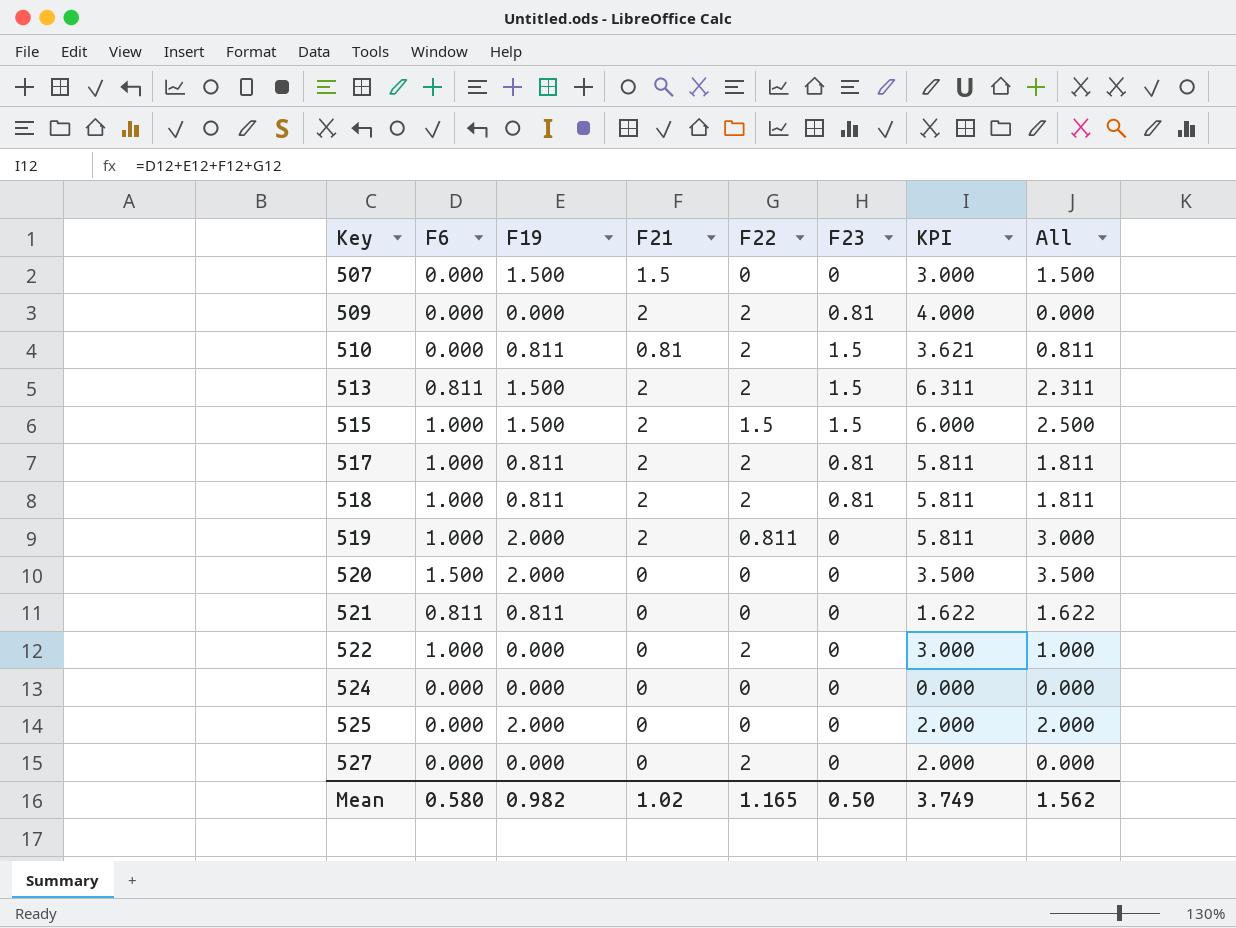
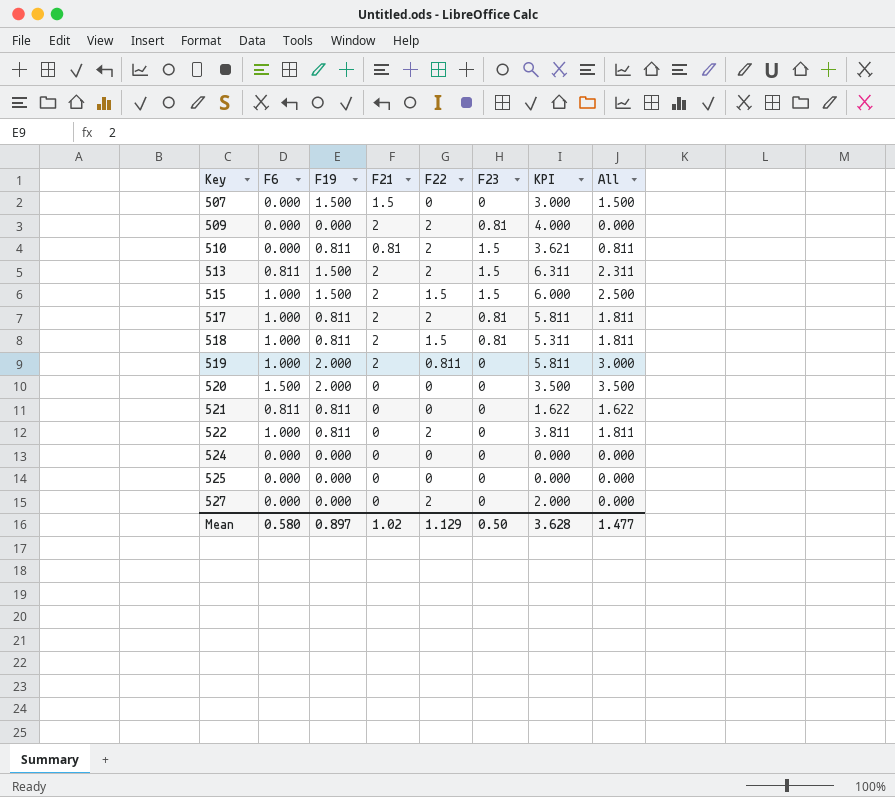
518 | F22: 2 -> 1.5
518 | KPI: 5.811 -> 5.311
522 | F19: 0.000 -> 0.811
522 | KPI: 3.000 -> 3.811
522 | All: 1.000 -> 1.811
525 | F19: 2.000 -> 0.000
525 | KPI: 2.000 -> 0.000
525 | All: 2.000 -> 0.000
Mean | F19: 0.982 -> 0.897
Mean | F22: 1.165 -> 1.129
Mean | KPI: 3.749 -> 3.628
Mean | All: 1.562 -> 1.477

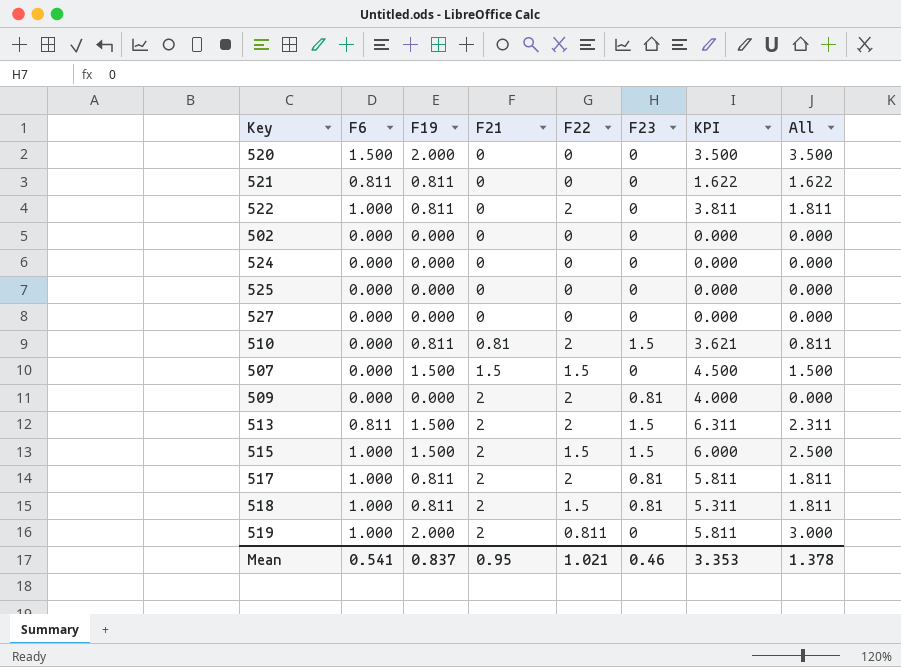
row order: Key ascending -> F21 ascending
row 502: none -> 0.000 | 0.000 | 0 | 0 | 0 | 0.000 | 0.000
527 | F22: 2 -> 0
527 | KPI: 2.000 -> 0.000
507 | F22: 0 -> 1.5
507 | KPI: 3.000 -> 4.500
Mean | F6: 0.580 -> 0.541
Mean | F19: 0.897 -> 0.837
Mean | F21: 1.02 -> 0.95
Mean | F22: 1.129 -> 1.021
Mean | F23: 0.50 -> 0.46
Mean | KPI: 3.628 -> 3.353
Mean | All: 1.477 -> 1.378

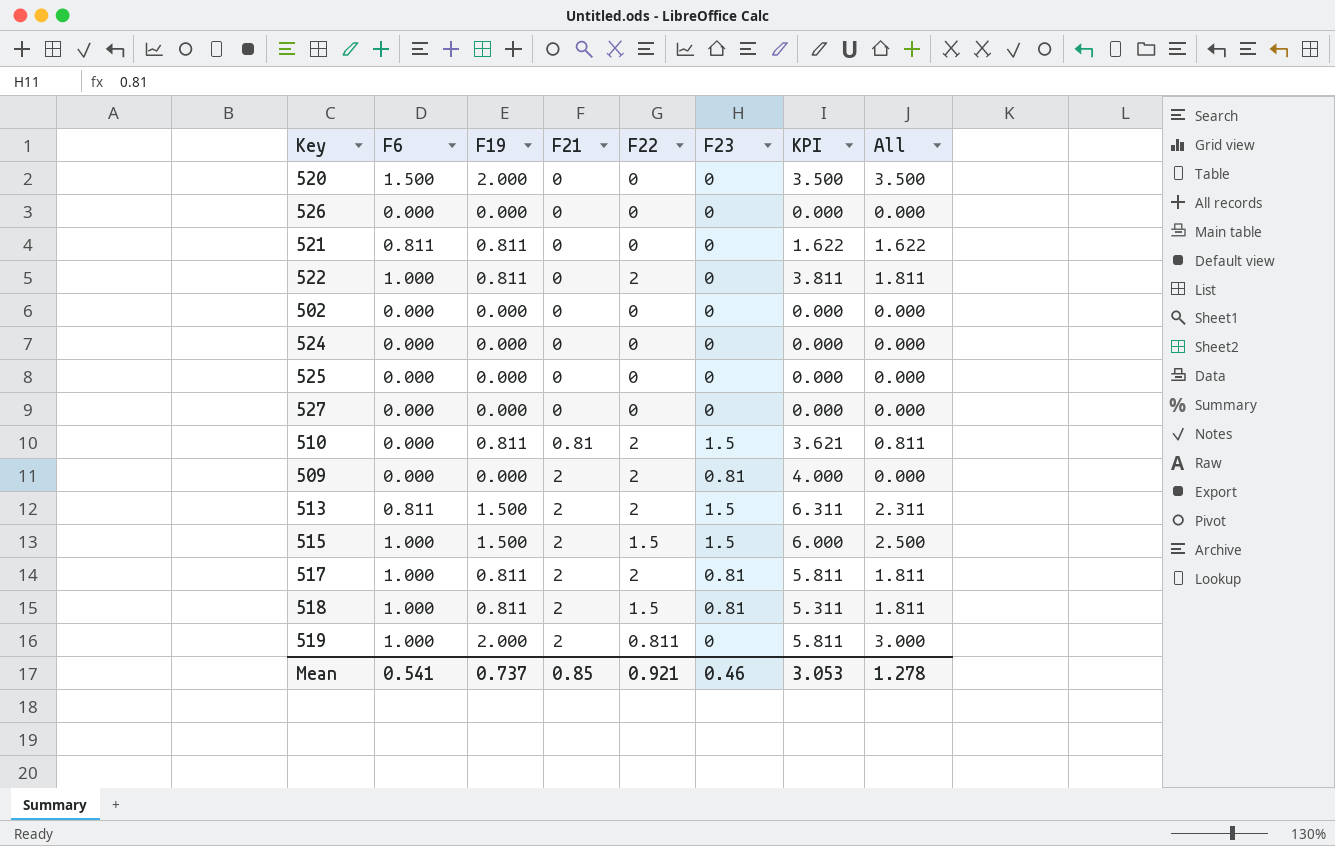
row 507: 0.000 | 1.500 | 1.5 | 1.5 | 0 | 4.500 | 1.500 -> none
row 526: none -> 0.000 | 0.000 | 0 | 0 | 0 | 0.000 | 0.000
Mean | F19: 0.837 -> 0.737
Mean | F21: 0.95 -> 0.85
Mean | F22: 1.021 -> 0.921
Mean | KPI: 3.353 -> 3.053
Mean | All: 1.378 -> 1.278

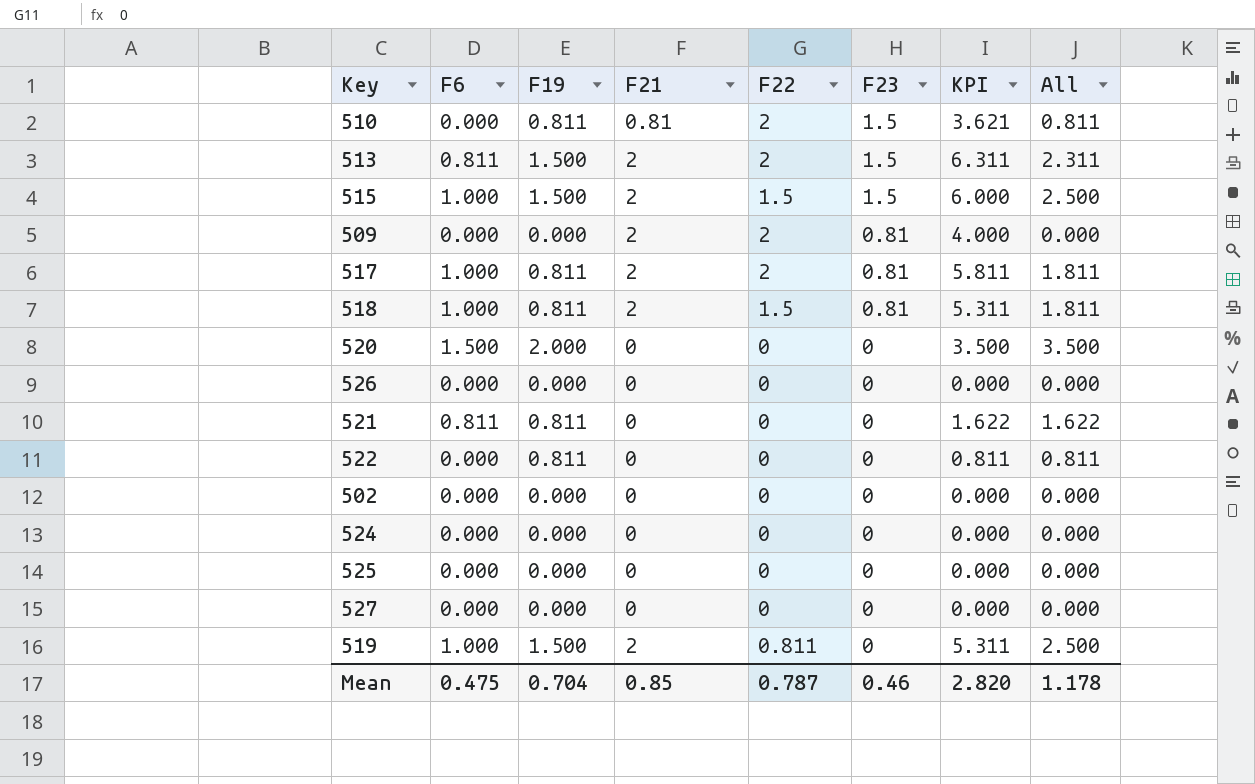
row order: F21 ascending -> F23 descending
522 | F6: 1.000 -> 0.000
522 | F22: 2 -> 0
522 | KPI: 3.811 -> 0.811
522 | All: 1.811 -> 0.811
519 | F19: 2.000 -> 1.500
519 | KPI: 5.811 -> 5.311
519 | All: 3.000 -> 2.500
Mean | F6: 0.541 -> 0.475
Mean | F19: 0.737 -> 0.704
Mean | F22: 0.921 -> 0.787
Mean | KPI: 3.053 -> 2.820
Mean | All: 1.278 -> 1.178

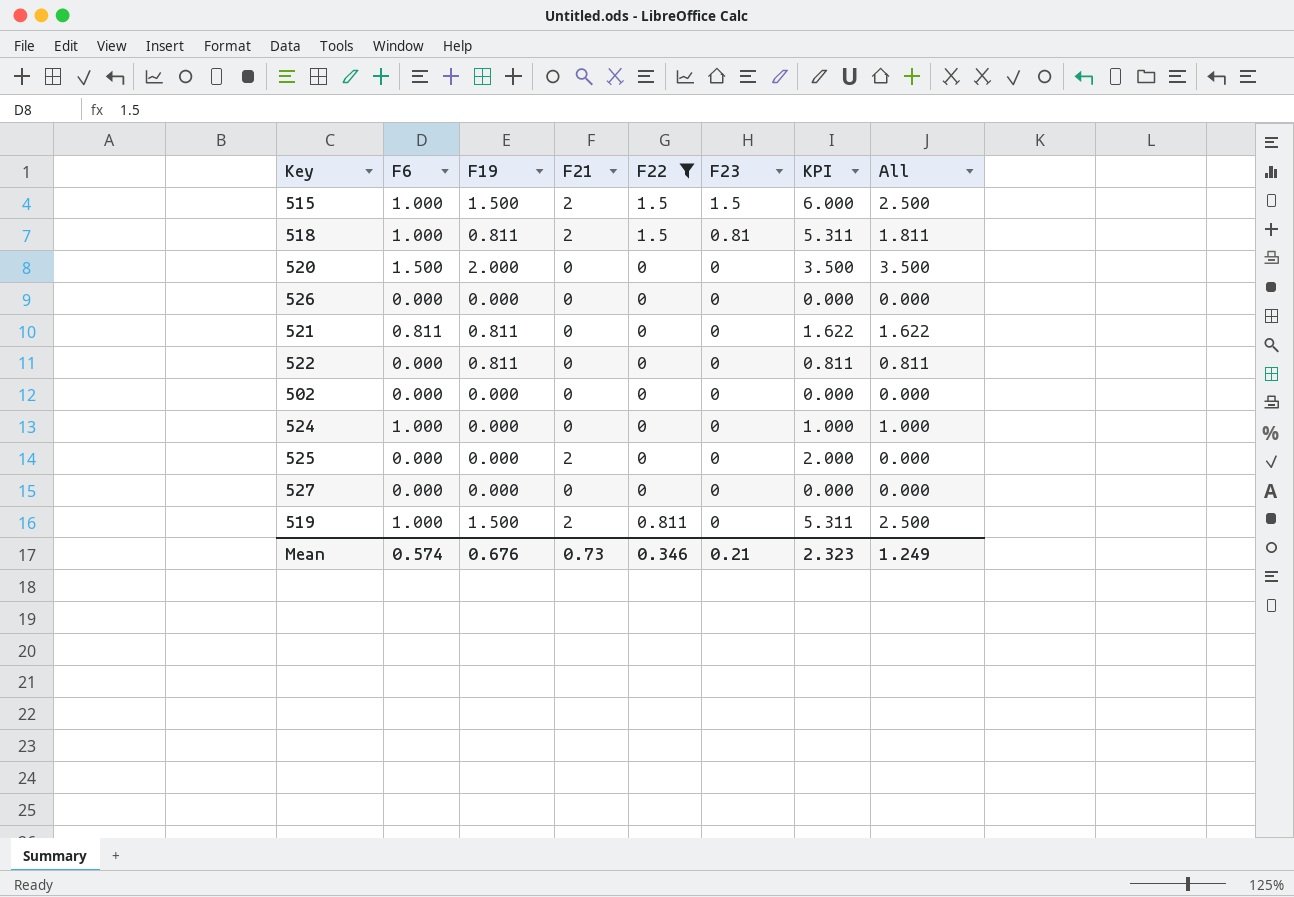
filter: none -> F22 != 2
524 | F6: 0.000 -> 1.000
524 | KPI: 0.000 -> 1.000
524 | All: 0.000 -> 1.000
525 | F21: 0 -> 2
525 | KPI: 0.000 -> 2.000
Mean | F6: 0.475 -> 0.574
Mean | F19: 0.704 -> 0.676
Mean | F21: 0.85 -> 0.73
Mean | F22: 0.787 -> 0.346
Mean | F23: 0.46 -> 0.21
Mean | KPI: 2.820 -> 2.323
Mean | All: 1.178 -> 1.249

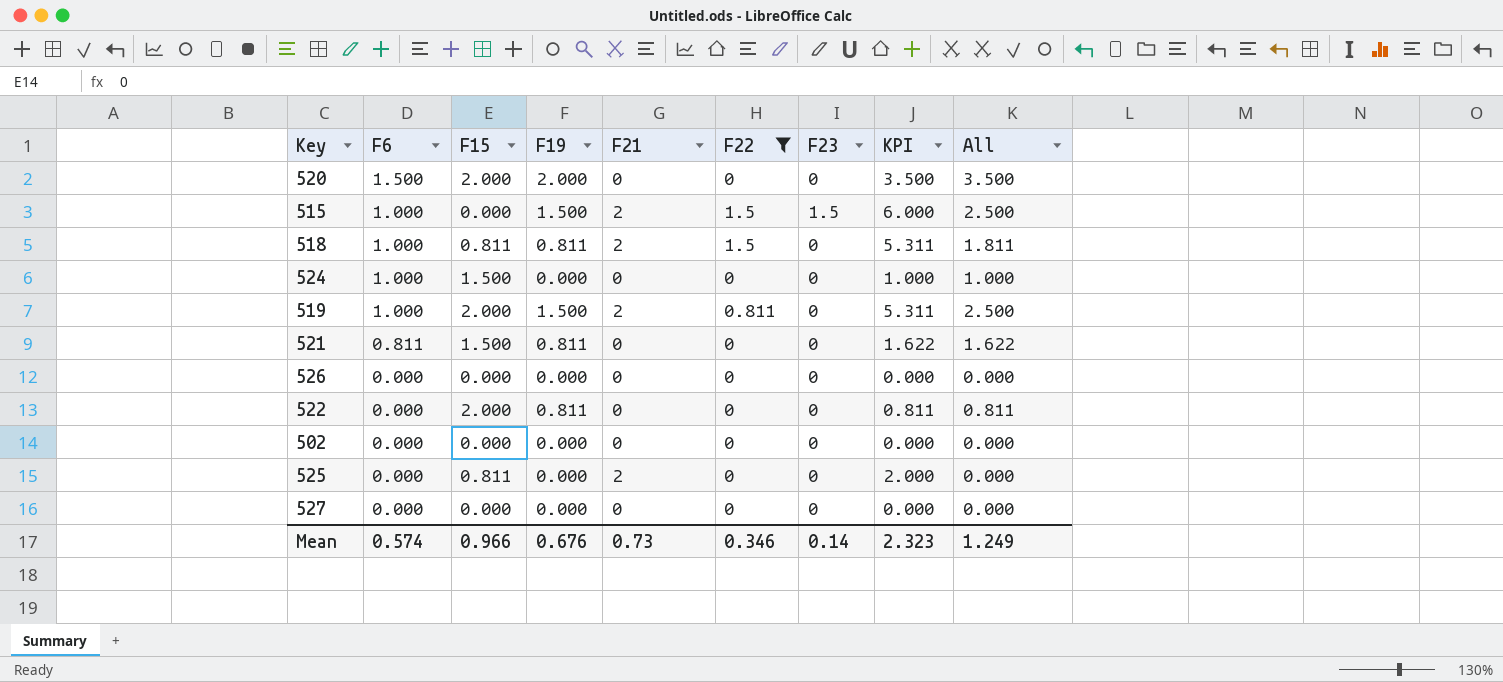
row order: F23 descending -> F6 descending
column F15 | position: none -> 3
518 | F23: 0.81 -> 0
Mean | F23: 0.21 -> 0.14

